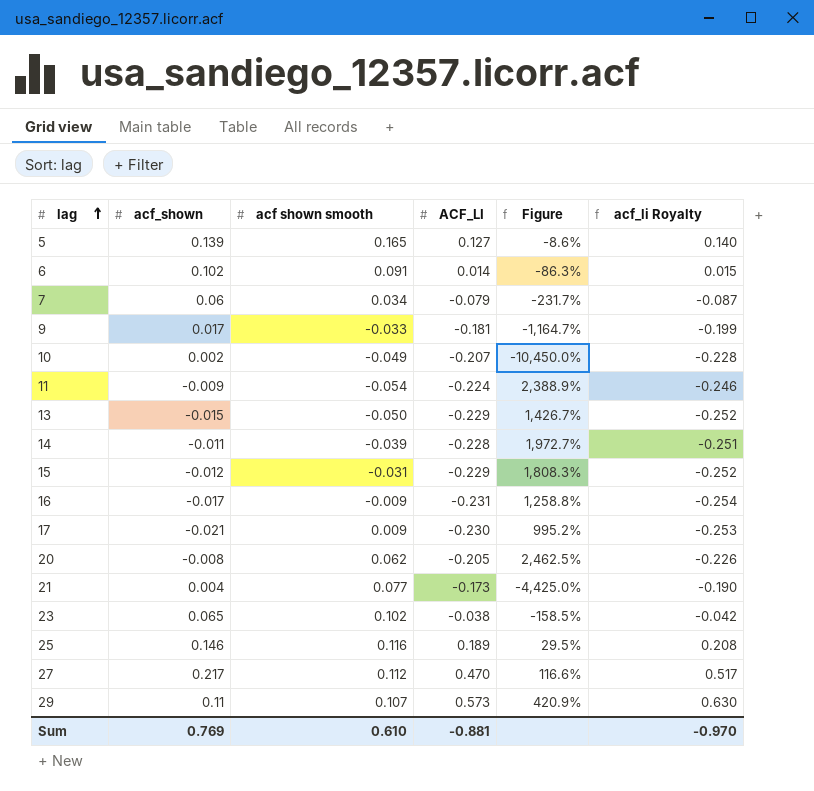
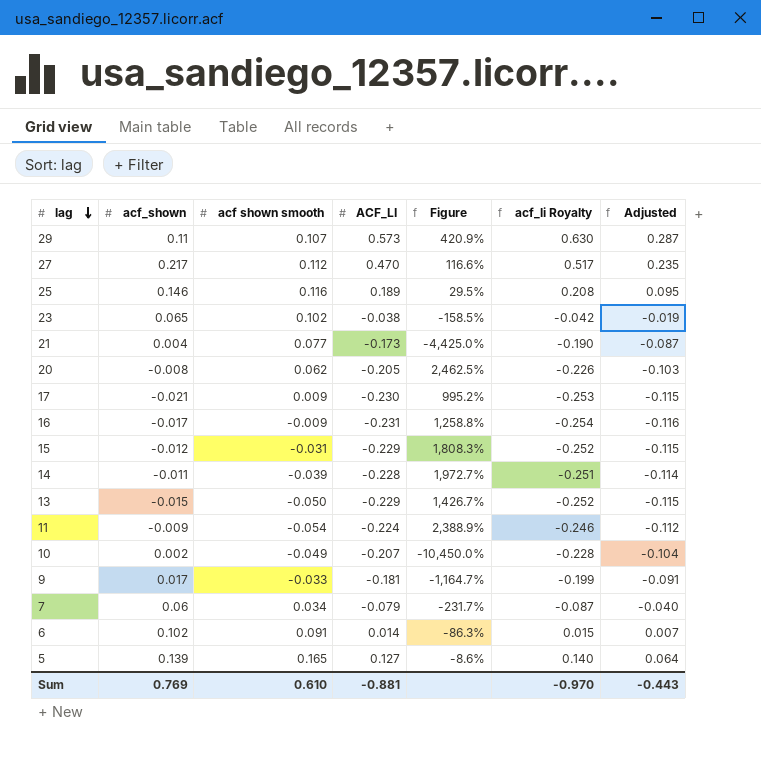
row order: lag ascending -> lag descending
column Adjusted | formula: none -> [ACF_LI] * 0.5

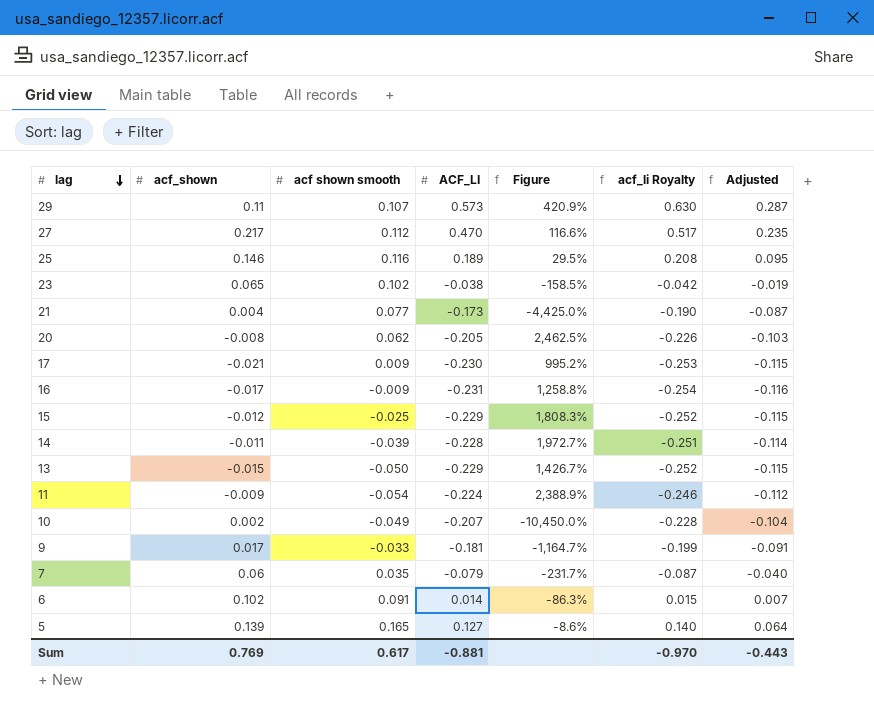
15 | acf shown smooth: -0.031 -> -0.025
7 | acf shown smooth: 0.034 -> 0.035
Sum | acf shown smooth: 0.610 -> 0.617

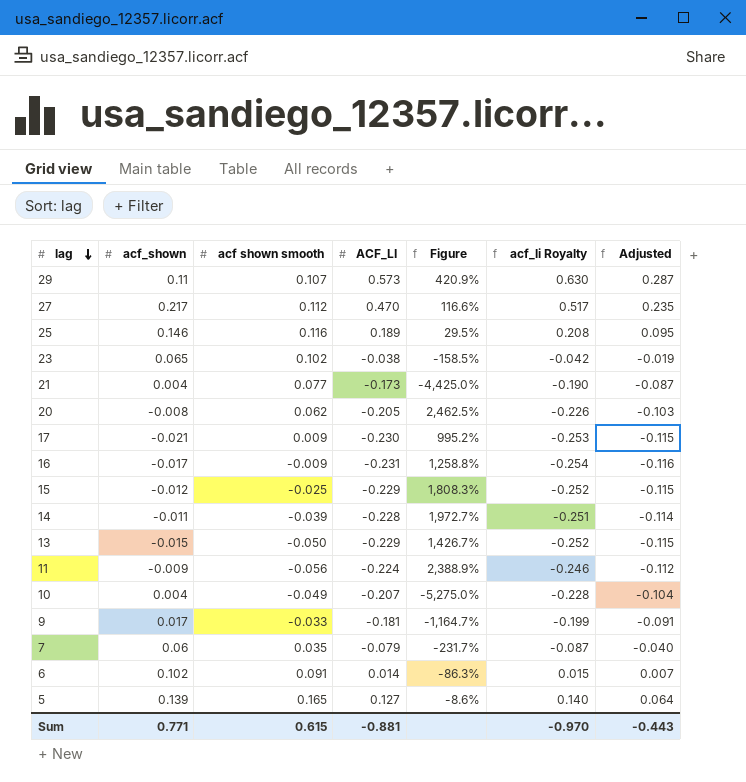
11 | acf shown smooth: -0.054 -> -0.056
10 | acf_shown: 0.002 -> 0.004
10 | Figure: -10,450.0% -> -5,275.0%
Sum | acf_shown: 0.769 -> 0.771
Sum | acf shown smooth: 0.617 -> 0.615

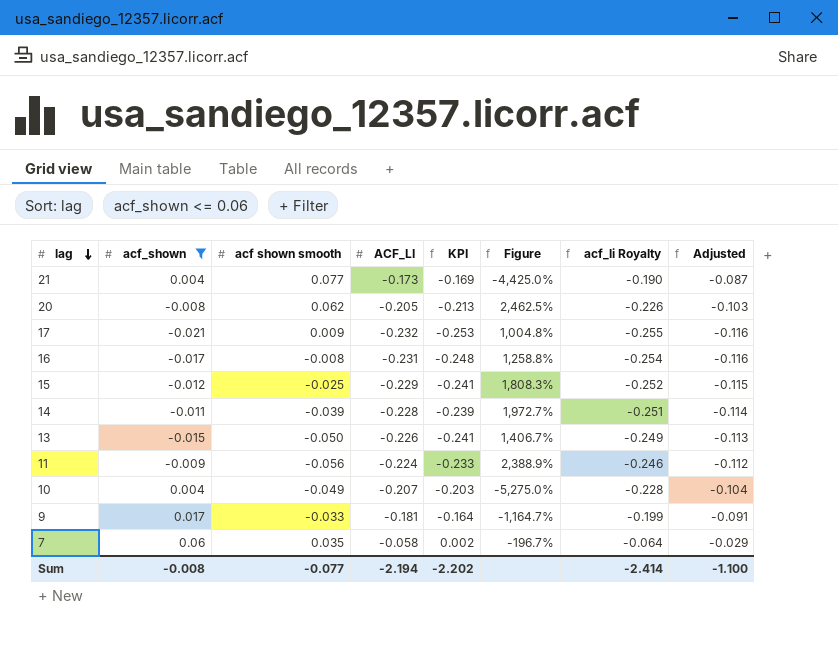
filter: none -> acf_shown <= 0.06
column KPI | formula: none -> [acf_shown] + [ACF_LI]
17 | ACF_LI: -0.230 -> -0.232
17 | Figure: 995.2% -> 1,004.8%
17 | acf_li Royalty: -0.253 -> -0.255
17 | Adjusted: -0.115 -> -0.116
16 | acf shown smooth: -0.009 -> -0.008
13 | ACF_LI: -0.229 -> -0.226
13 | Figure: 1,426.7% -> 1,406.7%
13 | acf_li Royalty: -0.252 -> -0.249
13 | Adjusted: -0.115 -> -0.113
7 | ACF_LI: -0.079 -> -0.058
7 | Figure: -231.7% -> -196.7%
7 | acf_li Royalty: -0.087 -> -0.064
7 | Adjusted: -0.040 -> -0.029
Sum | acf_shown: 0.771 -> -0.008
Sum | acf shown smooth: 0.615 -> -0.077
Sum | ACF_LI: -0.881 -> -2.194
Sum | acf_li Royalty: -0.970 -> -2.414
Sum | Adjusted: -0.443 -> -1.100

